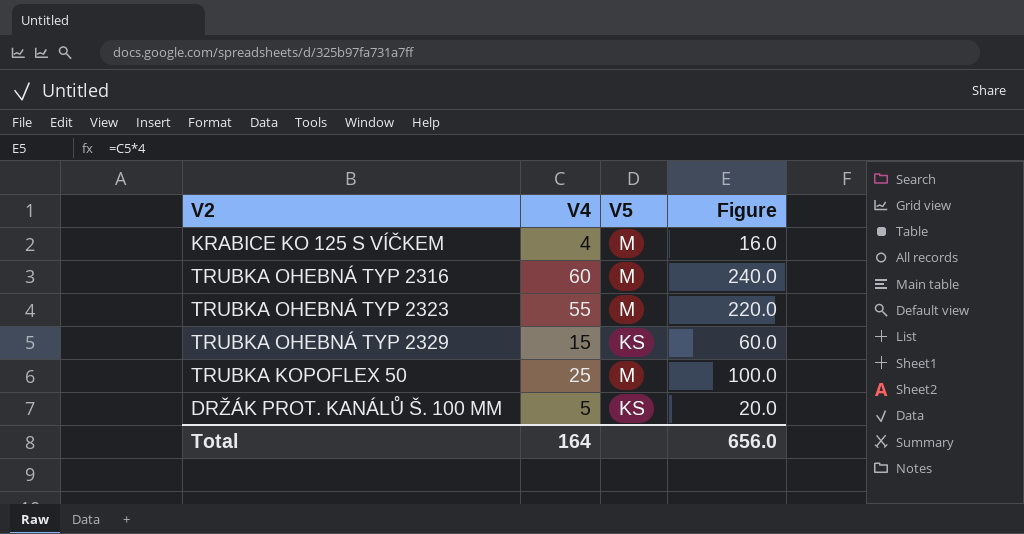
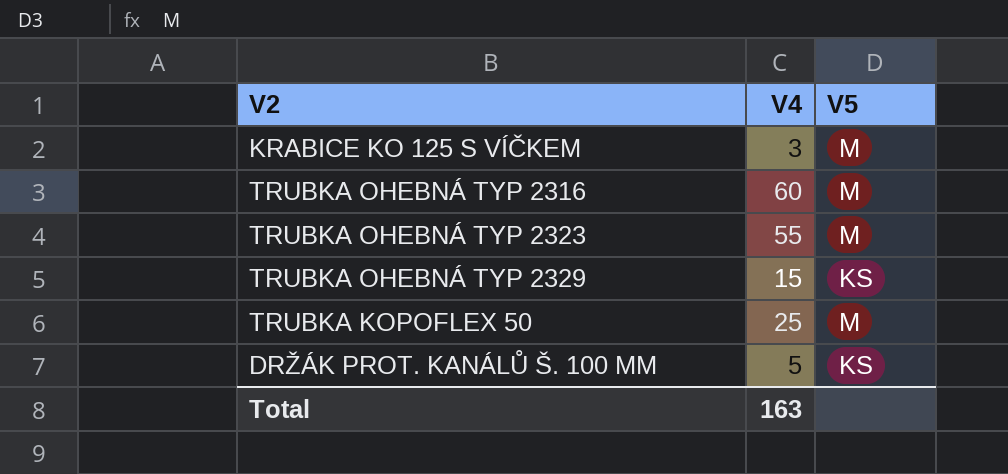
column Figure | formula: [V4] * 4 -> none
KRABICE KO 125 S VÍČKEM | V4: 4 -> 3
Total | V4: 164 -> 163

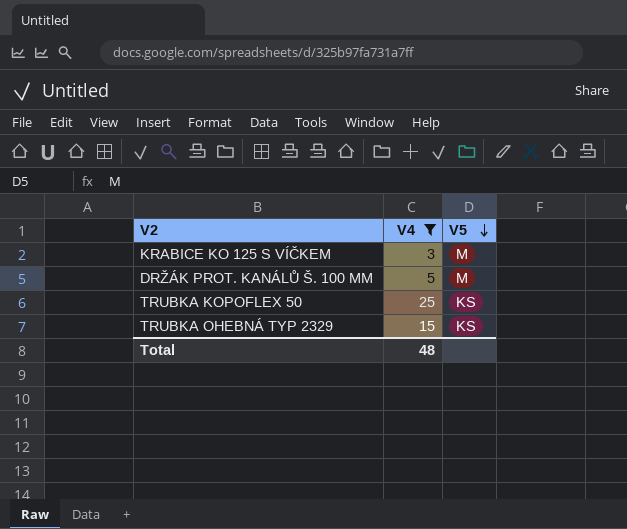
filter: none -> V4 <= 25
row order: none -> V5 descending
DRŽÁK PROT. KANÁLŮ Š. 100 MM | V5: KS -> M
TRUBKA KOPOFLEX 50 | V5: M -> KS
Total | V4: 163 -> 48

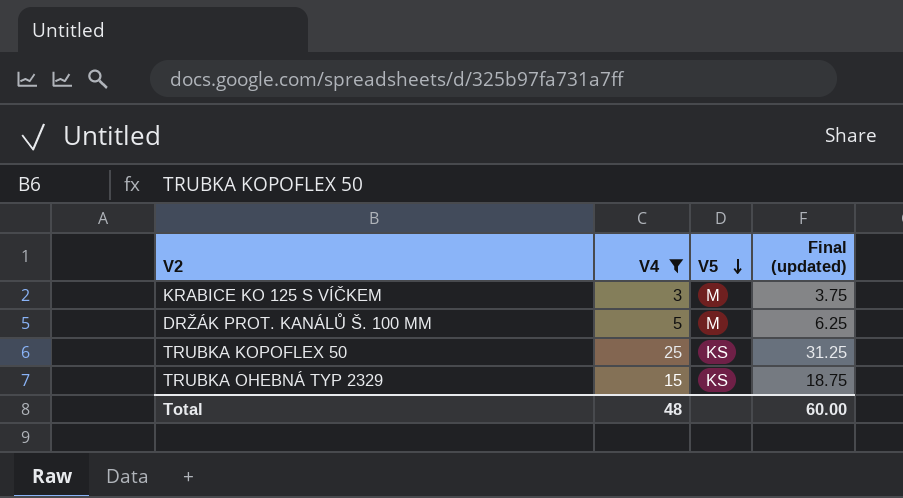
column Final (updated) | formula: none -> [V4] * 1.25

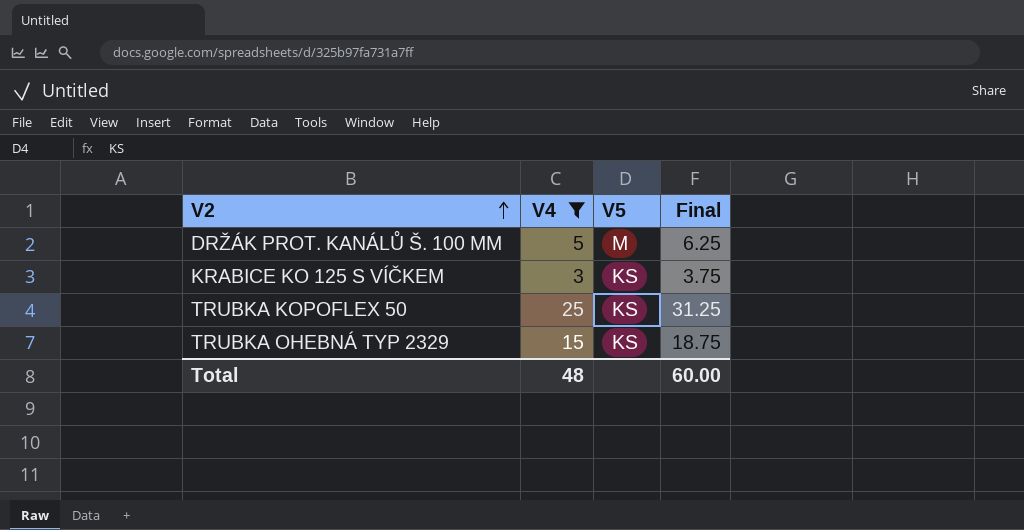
row order: V5 descending -> V2 ascending
column name: Final (updated) -> Final
KRABICE KO 125 S VÍČKEM | V5: M -> KS

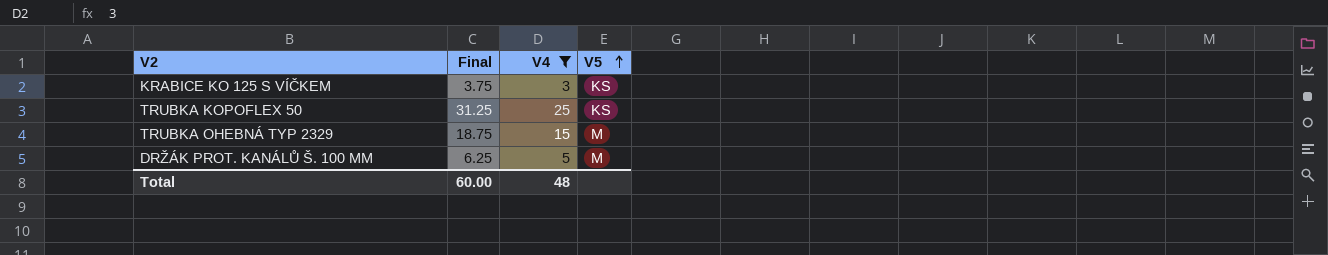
row order: V2 ascending -> V5 ascending
column Final | position: 4 -> 2
TRUBKA OHEBNÁ TYP 2329 | V5: KS -> M

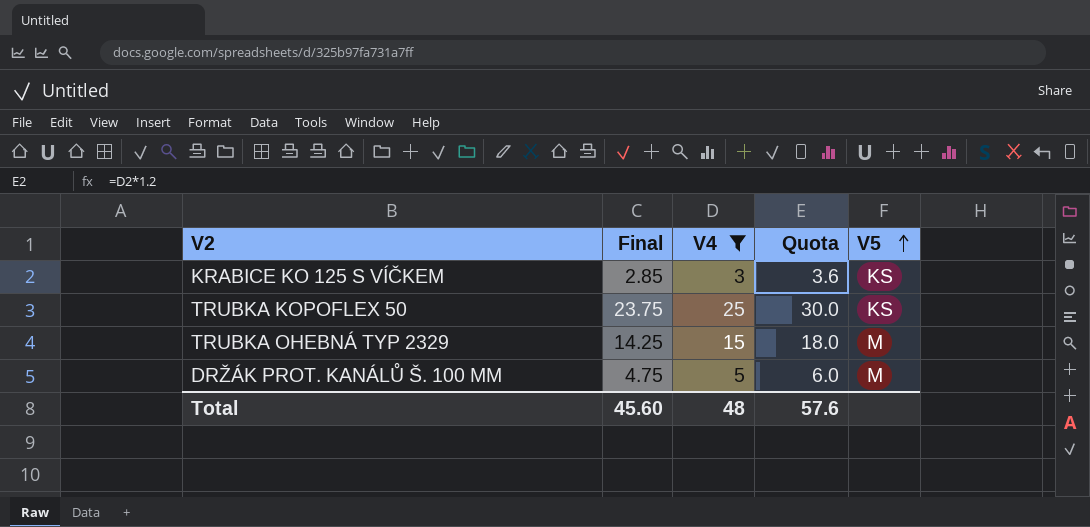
column Final | formula: [V4] * 1.25 -> [V4] * 0.95
column Quota | formula: none -> [V4] * 1.2
Total | Final: 60.00 -> 45.60

